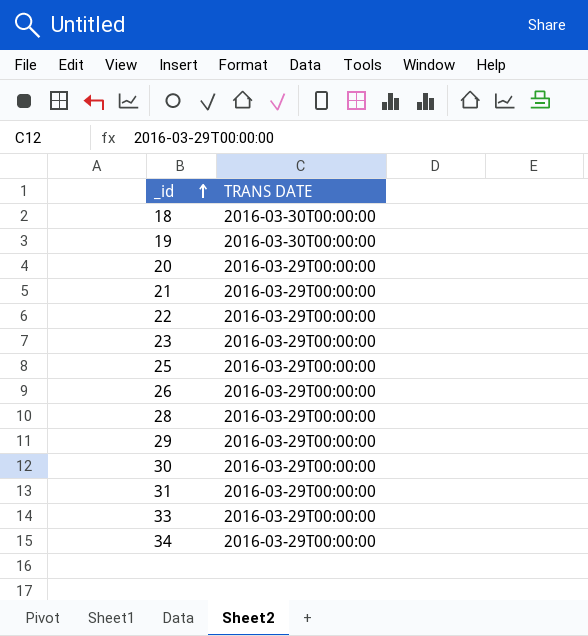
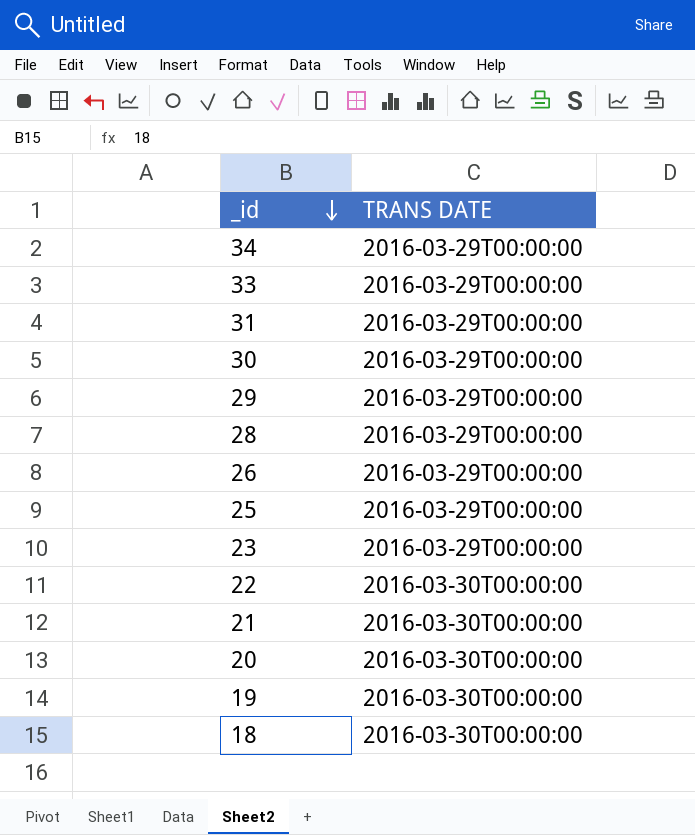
row order: _id ascending -> _id descending
22 | TRANS DATE: 2016-03-29T00:00:00 -> 2016-03-30T00:00:00
21 | TRANS DATE: 2016-03-29T00:00:00 -> 2016-03-30T00:00:00
20 | TRANS DATE: 2016-03-29T00:00:00 -> 2016-03-30T00:00:00

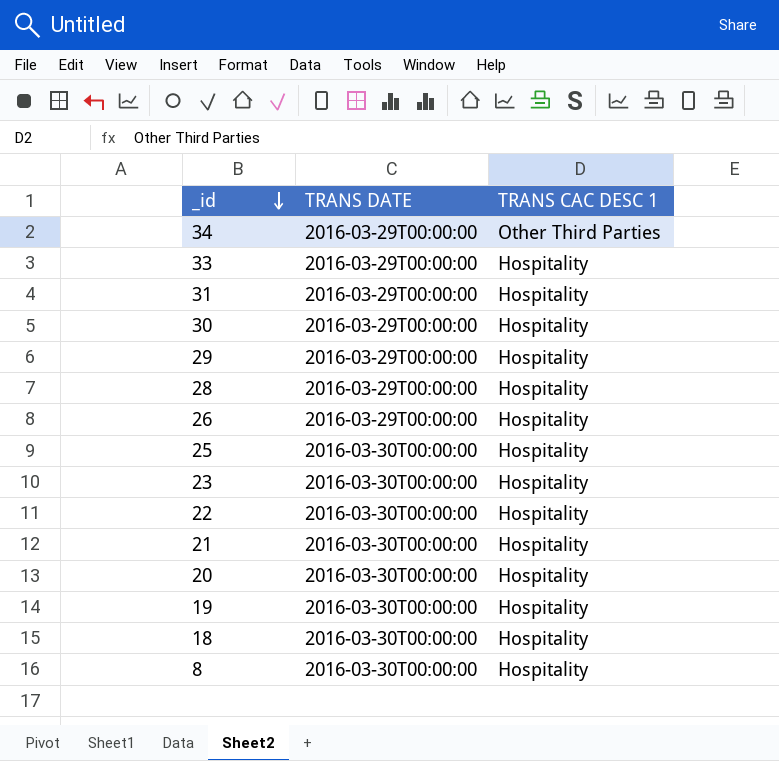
column TRANS CAC DESC 1 | position: none -> 3
25 | TRANS DATE: 2016-03-29T00:00:00 -> 2016-03-30T00:00:00
23 | TRANS DATE: 2016-03-29T00:00:00 -> 2016-03-30T00:00:00
row 8: none -> 2016-03-30T00:00:00 | Hospitality

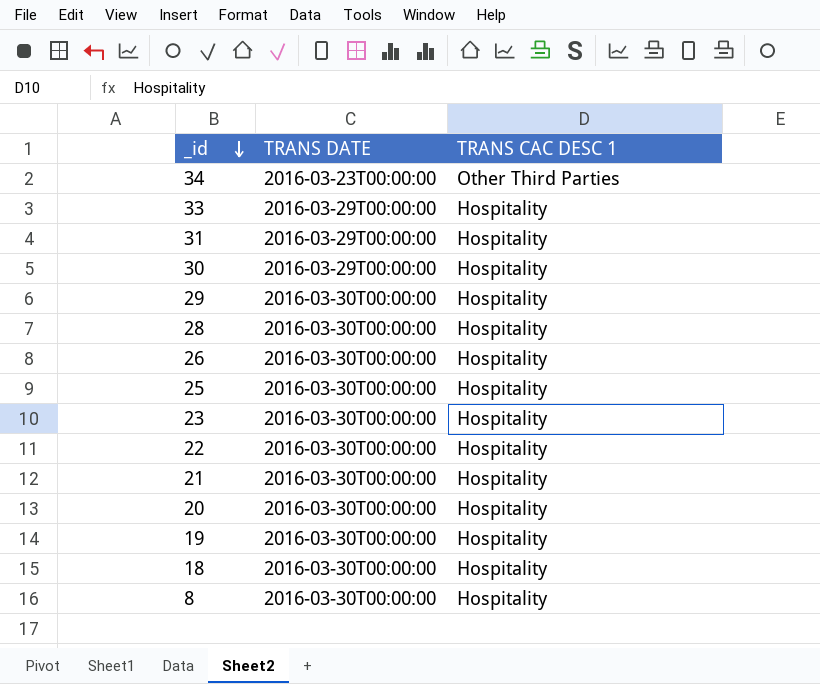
34 | TRANS DATE: 2016-03-29T00:00:00 -> 2016-03-23T00:00:00
29 | TRANS DATE: 2016-03-29T00:00:00 -> 2016-03-30T00:00:00
28 | TRANS DATE: 2016-03-29T00:00:00 -> 2016-03-30T00:00:00
26 | TRANS DATE: 2016-03-29T00:00:00 -> 2016-03-30T00:00:00

